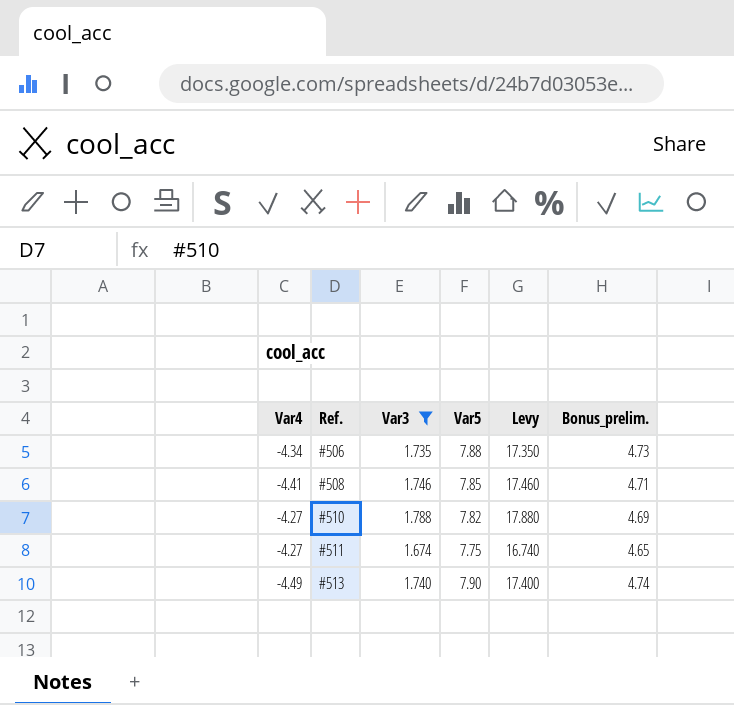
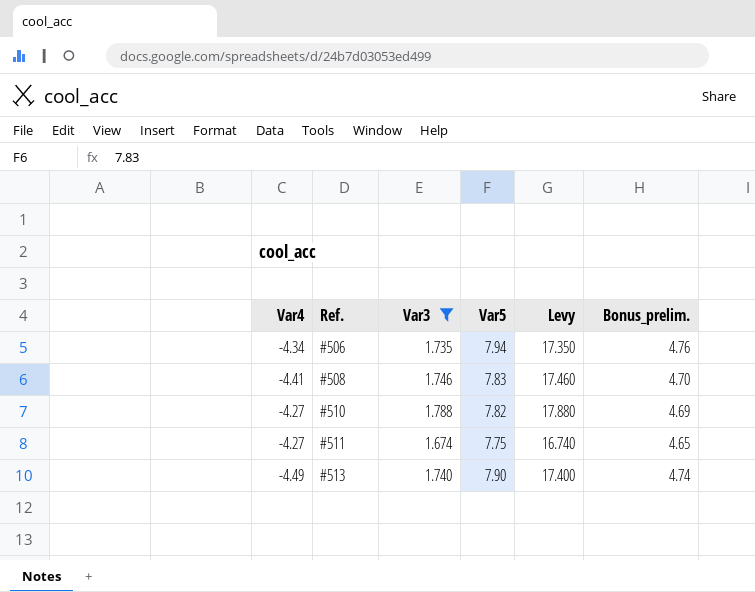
#506 | Var5: 7.88 -> 7.94
#506 | Bonus_prelim.: 4.73 -> 4.76
#508 | Var5: 7.85 -> 7.83
#508 | Bonus_prelim.: 4.71 -> 4.70

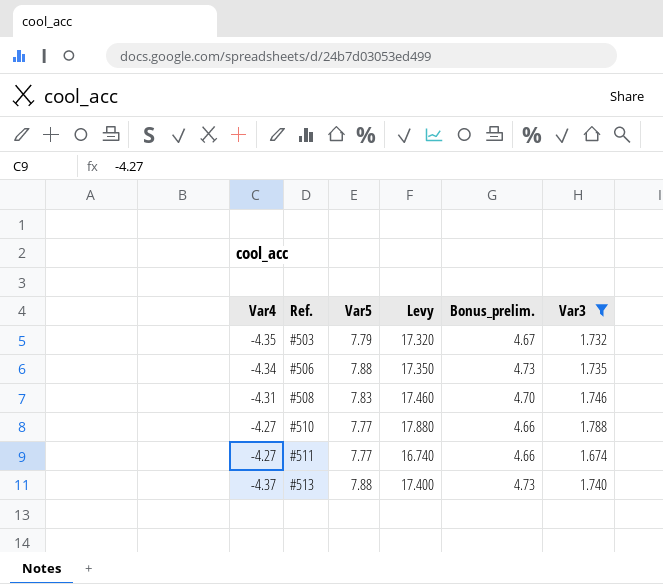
column Var3 | position: 3 -> 6
row #503: none -> -4.35 | 7.79 | 17.320 | 4.67 | 1.732
#506 | Var5: 7.94 -> 7.88
#506 | Bonus_prelim.: 4.76 -> 4.73
#508 | Var4: -4.41 -> -4.31
#510 | Var5: 7.82 -> 7.77
#510 | Bonus_prelim.: 4.69 -> 4.66
#511 | Var5: 7.75 -> 7.77
#511 | Bonus_prelim.: 4.65 -> 4.66
#513 | Var4: -4.49 -> -4.37
#513 | Var5: 7.90 -> 7.88
#513 | Bonus_prelim.: 4.74 -> 4.73

